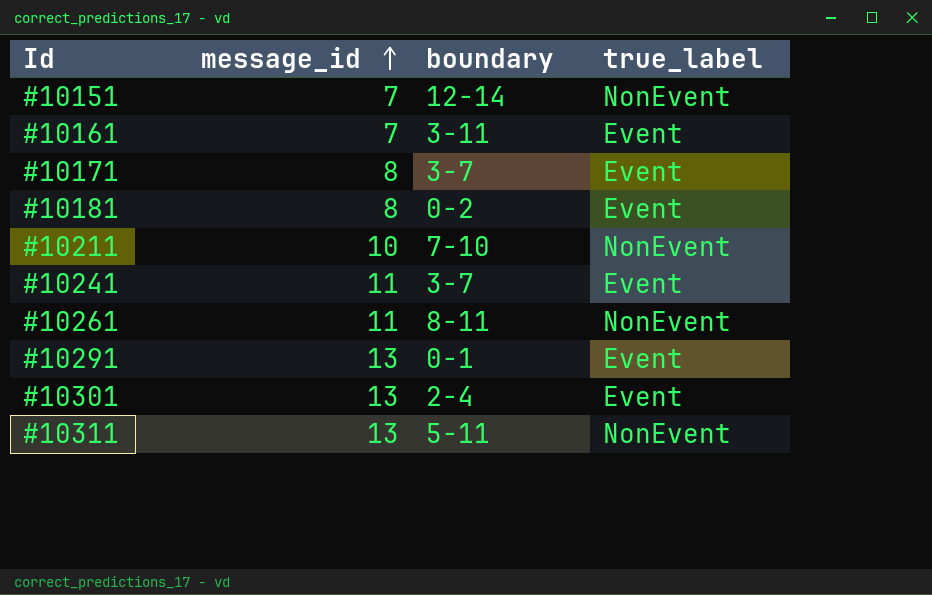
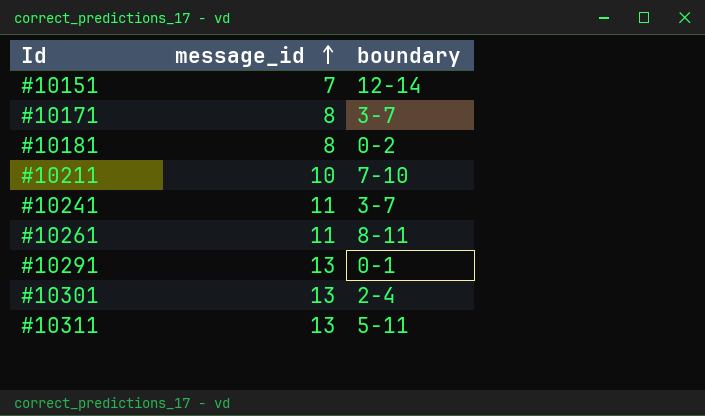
column true_label | position: 4 -> none
row #10161: 7 | 3-11 | Event -> none

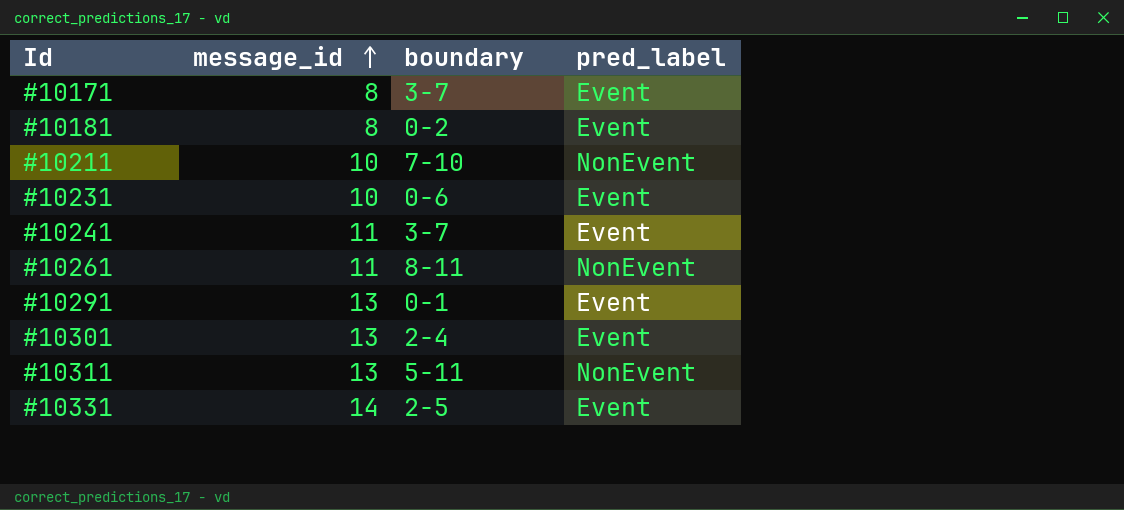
column pred_label | position: none -> 4
row #10151: 7 | 12-14 -> none
row #10231: none -> 10 | 0-6 | Event
row #10331: none -> 14 | 2-5 | Event

